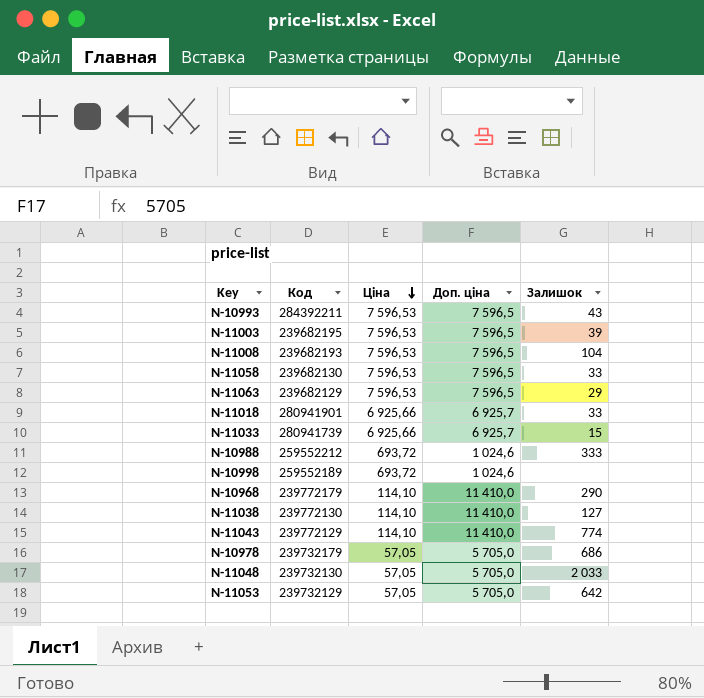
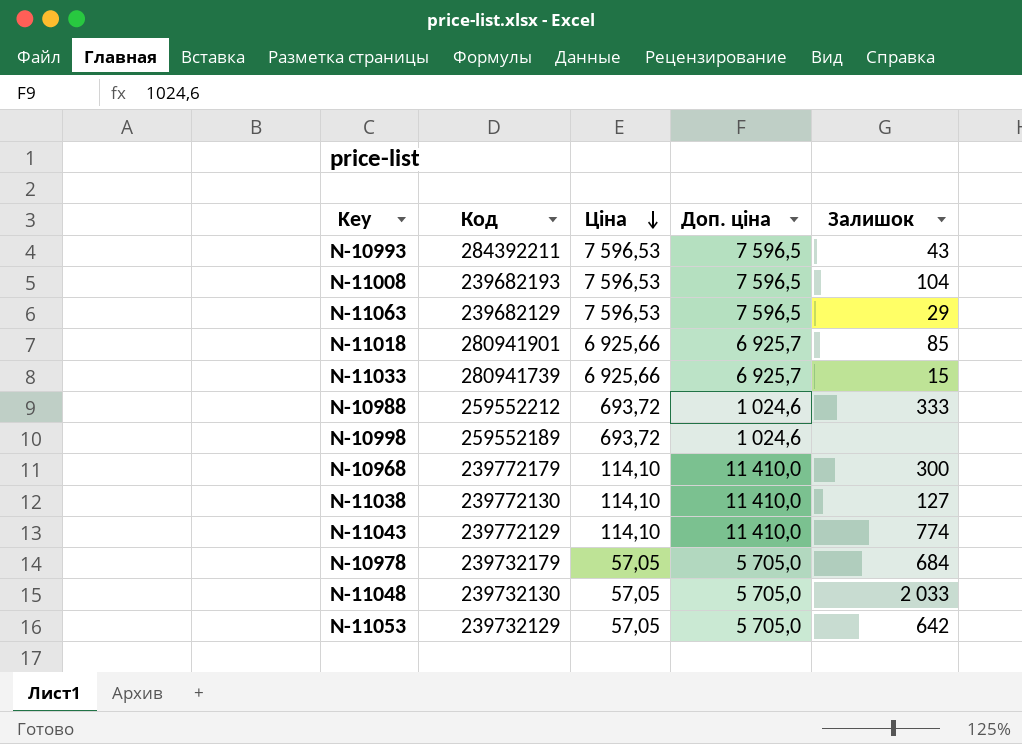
row N-11003: 239682195 | 7 596,53 | 7 596,5 | 39 -> none
row N-11058: 239682130 | 7 596,53 | 7 596,5 | 33 -> none
N-11018 | Залишок: 33 -> 85
N-10968 | Залишок: 290 -> 300
N-10978 | Залишок: 686 -> 684

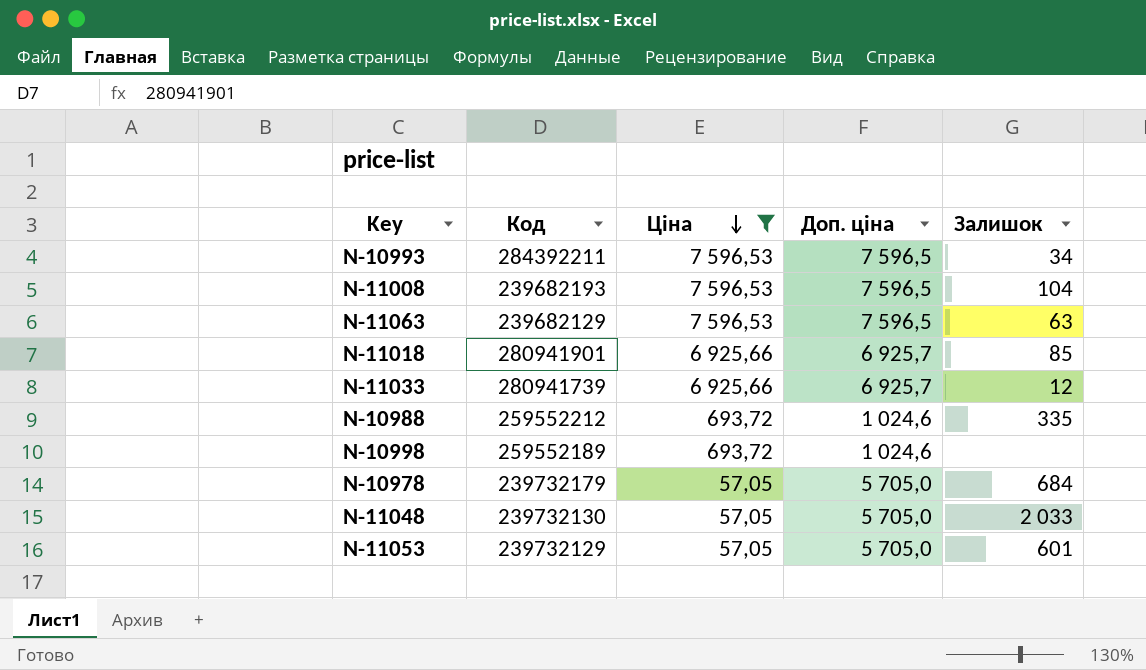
filter: none -> Ціна != 114,10
N-10993 | Залишок: 43 -> 34
N-11063 | Залишок: 29 -> 63
N-11033 | Залишок: 15 -> 12
N-10988 | Залишок: 333 -> 335
N-11053 | Залишок: 642 -> 601

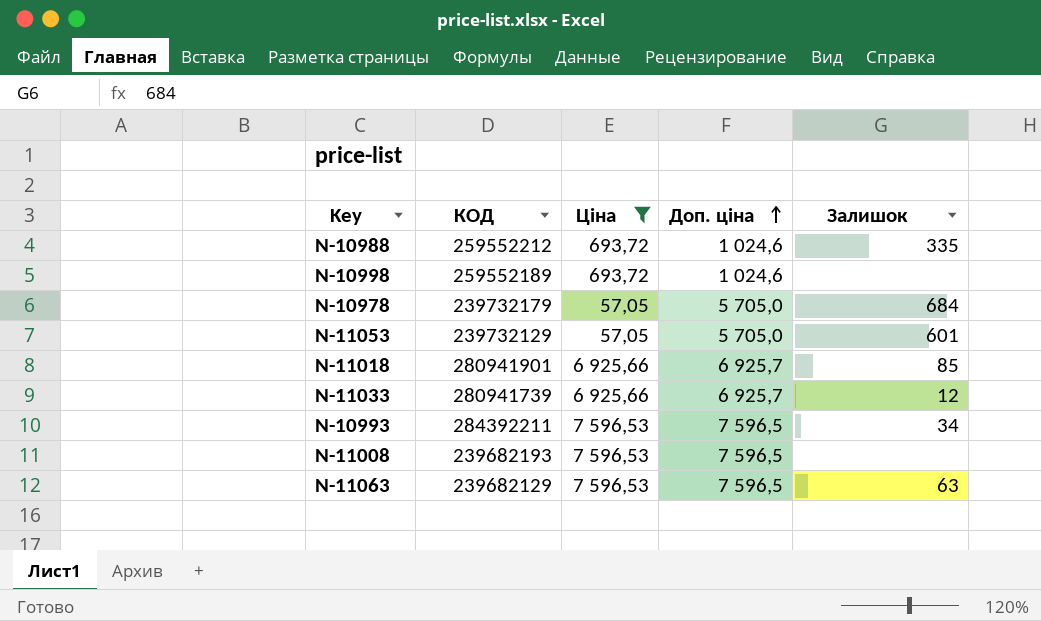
row order: Ціна descending -> Доп. ціна ascending
column name: Код -> КОД
row N-11048: 239732130 | 57,05 | 5 705,0 | 2 033 -> none
N-11008 | Залишок: 104 -> none

